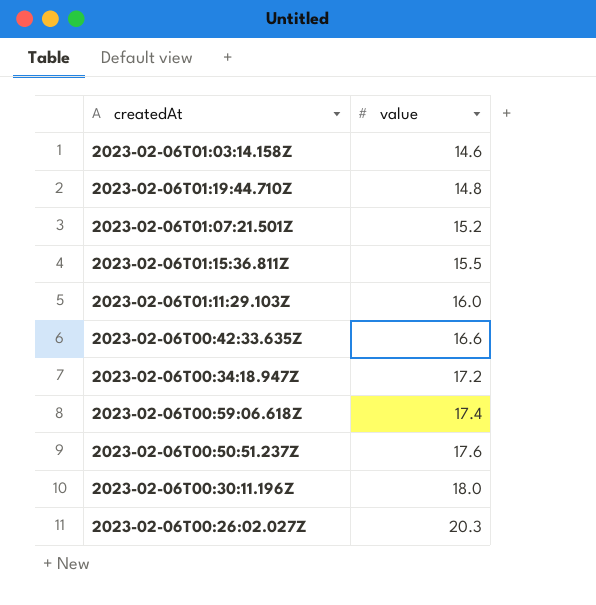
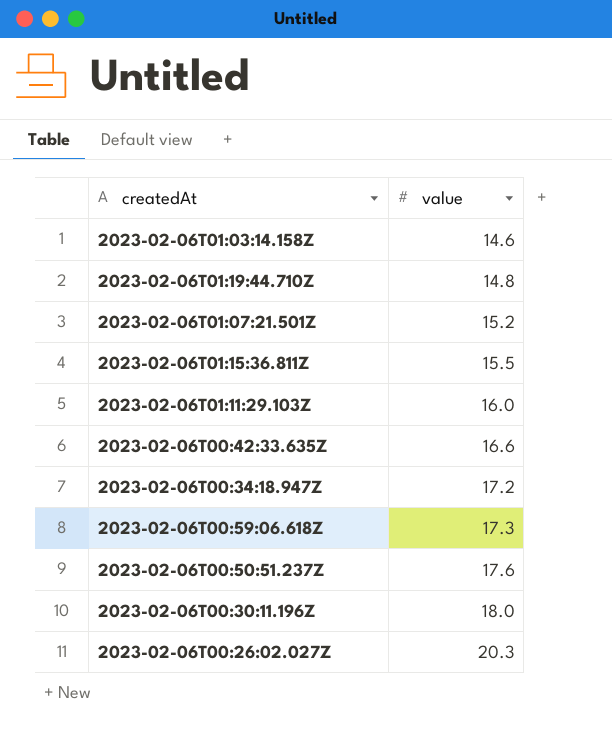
2023-02-06T00:59:06.618Z | value: 17.4 -> 17.3

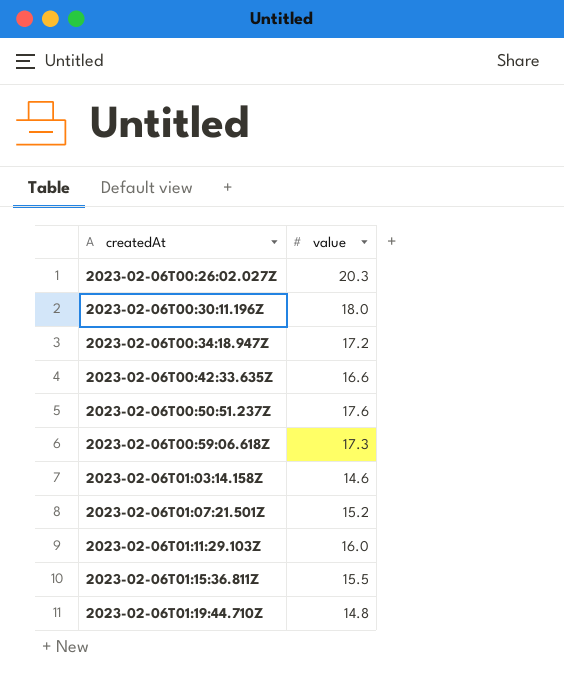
row order: value ascending -> createdAt ascending

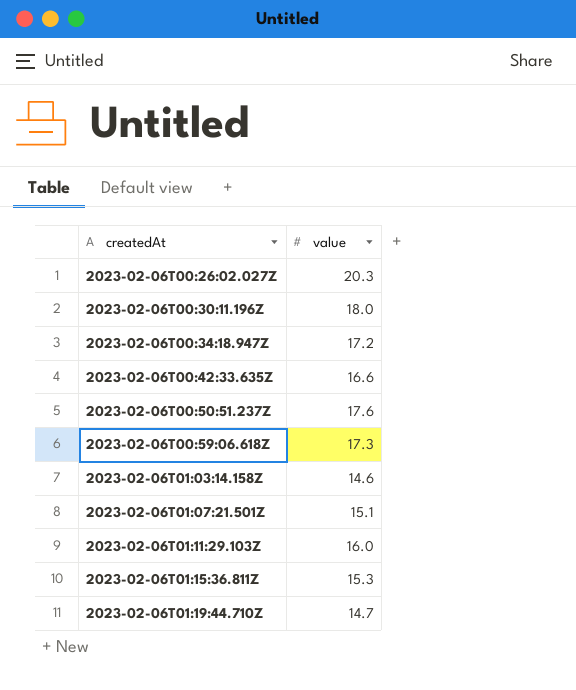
2023-02-06T01:07:21.501Z | value: 15.2 -> 15.1
2023-02-06T01:15:36.811Z | value: 15.5 -> 15.3
2023-02-06T01:19:44.710Z | value: 14.8 -> 14.7

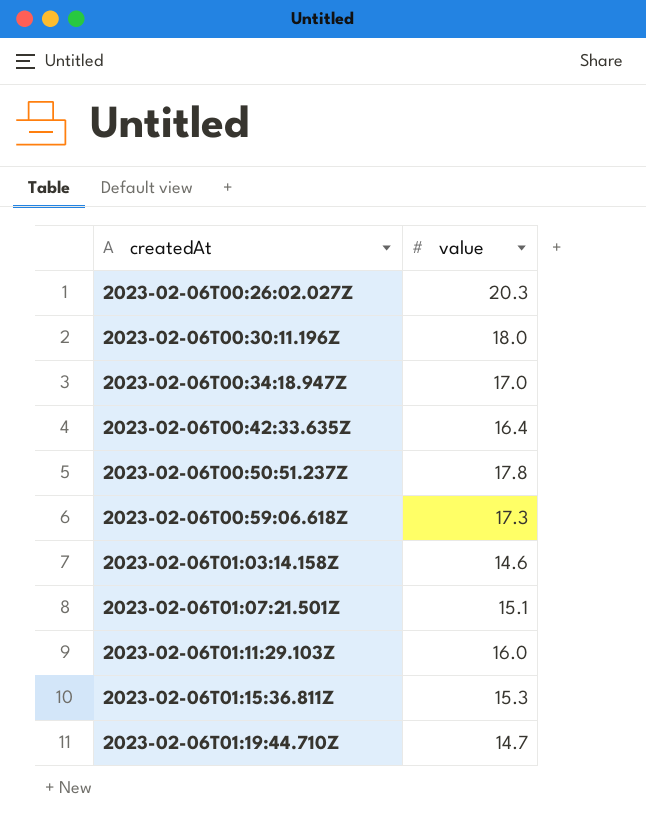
2023-02-06T00:34:18.947Z | value: 17.2 -> 17.0
2023-02-06T00:42:33.635Z | value: 16.6 -> 16.4
2023-02-06T00:50:51.237Z | value: 17.6 -> 17.8

